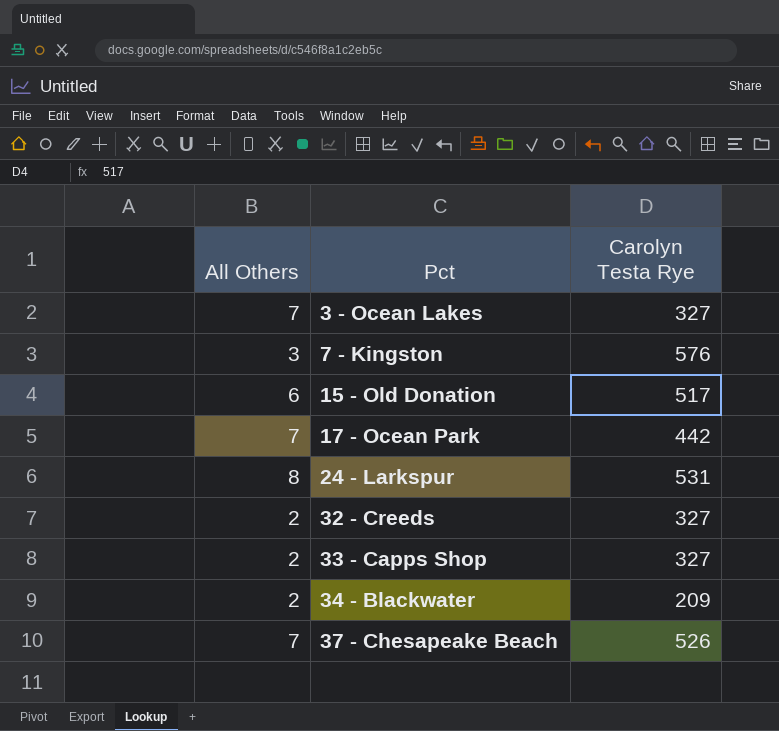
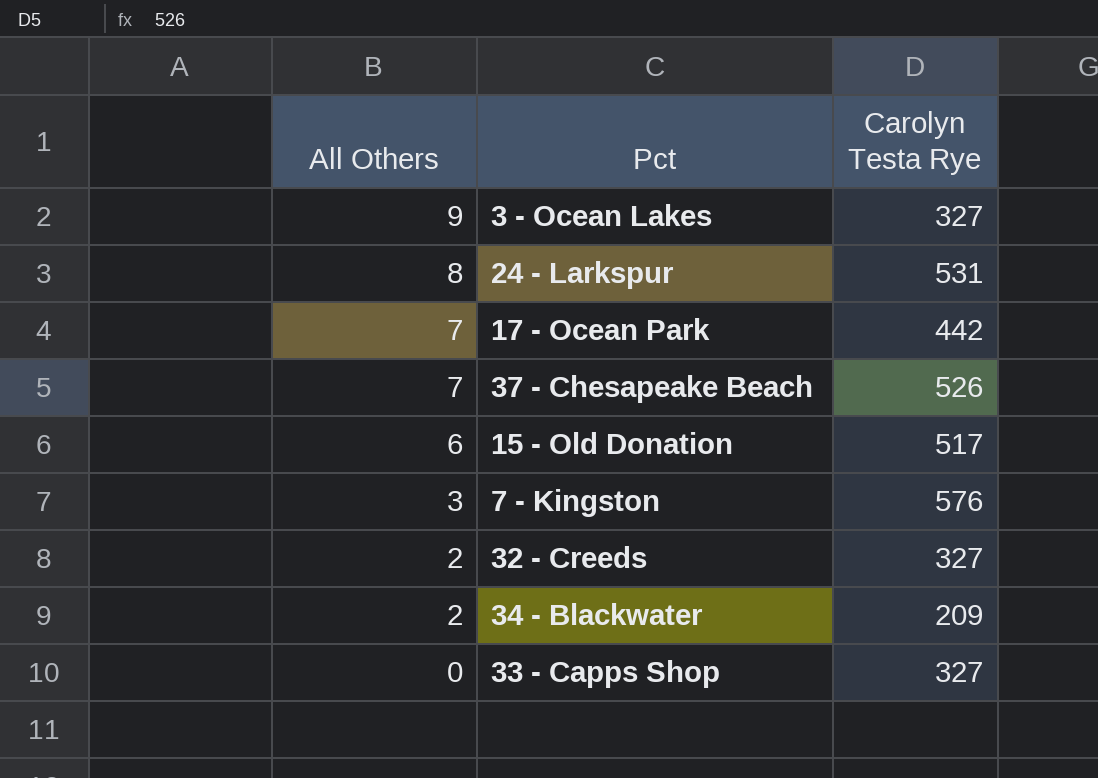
row order: Pct ascending -> All Others descending
3 - Ocean Lakes | All Others: 7 -> 9
33 - Capps Shop | All Others: 2 -> 0

